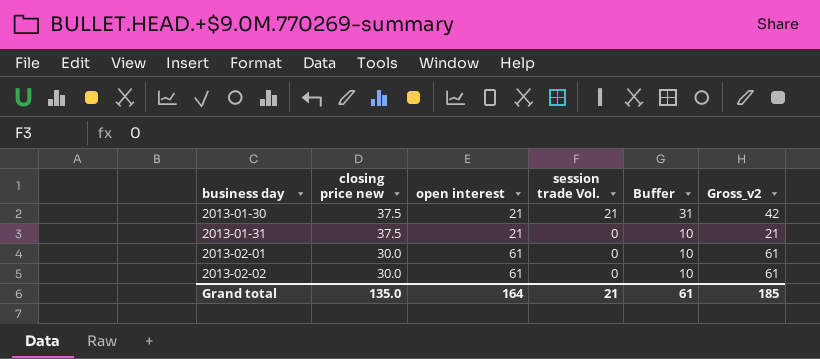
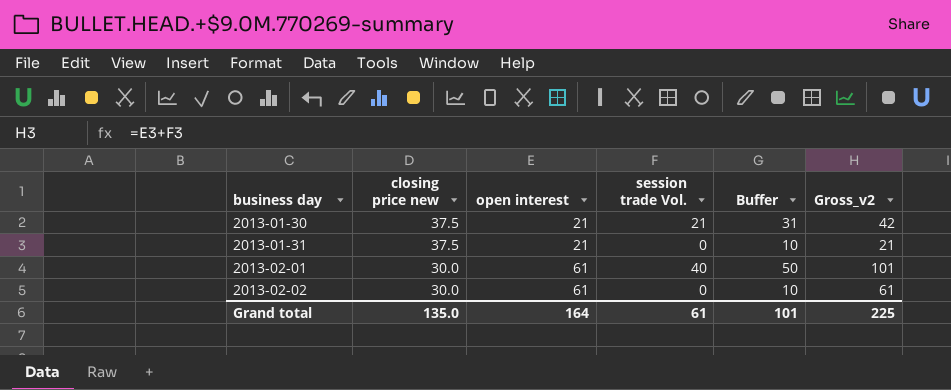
2013-02-01 | session trade Vol.: 0 -> 40
2013-02-01 | Buffer: 10 -> 50
2013-02-01 | Gross_v2: 61 -> 101
Grand total | session trade Vol.: 21 -> 61
Grand total | Buffer: 61 -> 101
Grand total | Gross_v2: 185 -> 225

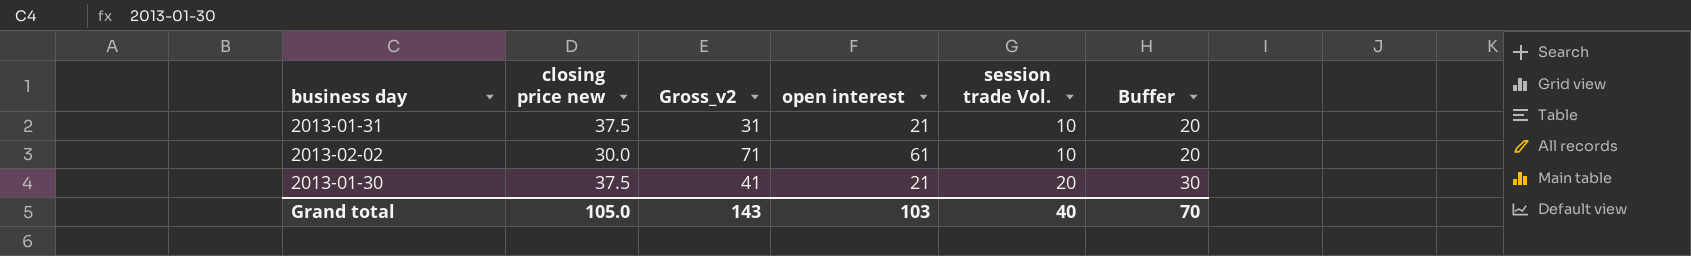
row order: business day ascending -> session trade Vol. ascending
column Gross_v2 | position: 6 -> 3
row 2013-02-01: 30.0 | 61 | 40 | 50 | 101 -> none
2013-01-31 | Gross_v2: 21 -> 31
2013-01-31 | session trade Vol.: 0 -> 10
2013-01-31 | Buffer: 10 -> 20
2013-02-02 | Gross_v2: 61 -> 71
2013-02-02 | session trade Vol.: 0 -> 10
2013-02-02 | Buffer: 10 -> 20
2013-01-30 | Gross_v2: 42 -> 41
2013-01-30 | session trade Vol.: 21 -> 20
2013-01-30 | Buffer: 31 -> 30
Grand total | closing price new: 135.0 -> 105.0
Grand total | Gross_v2: 225 -> 143
Grand total | open interest: 164 -> 103
Grand total | session trade Vol.: 61 -> 40
Grand total | Buffer: 101 -> 70

